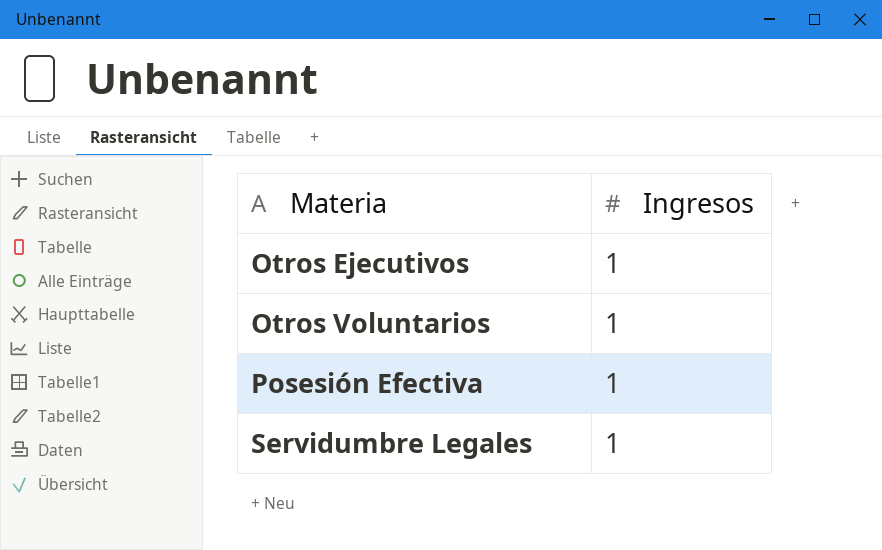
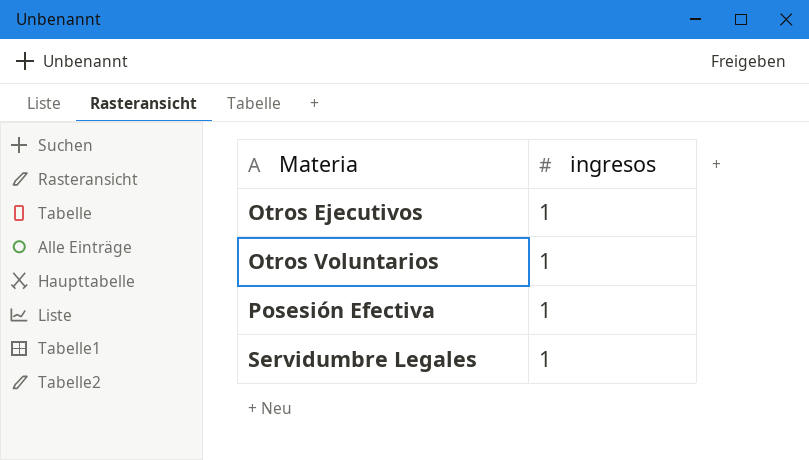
column name: Ingresos -> ingresos

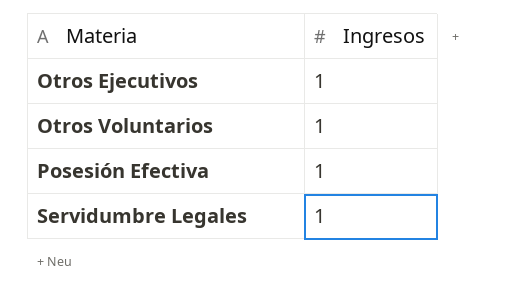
column name: ingresos -> Ingresos

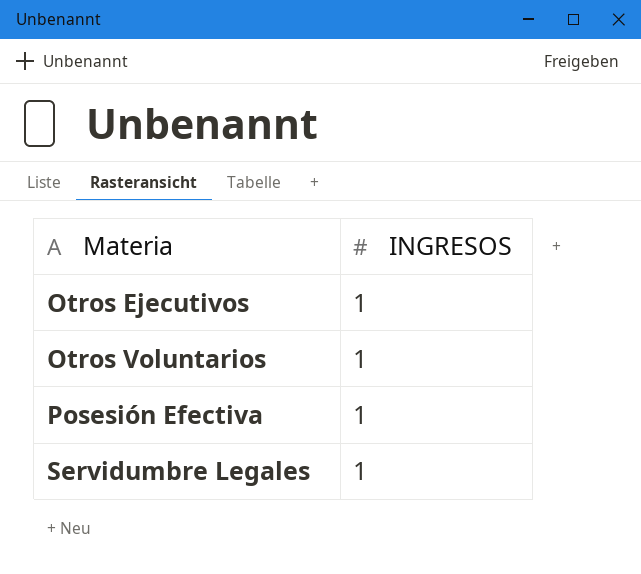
column name: Ingresos -> INGRESOS

